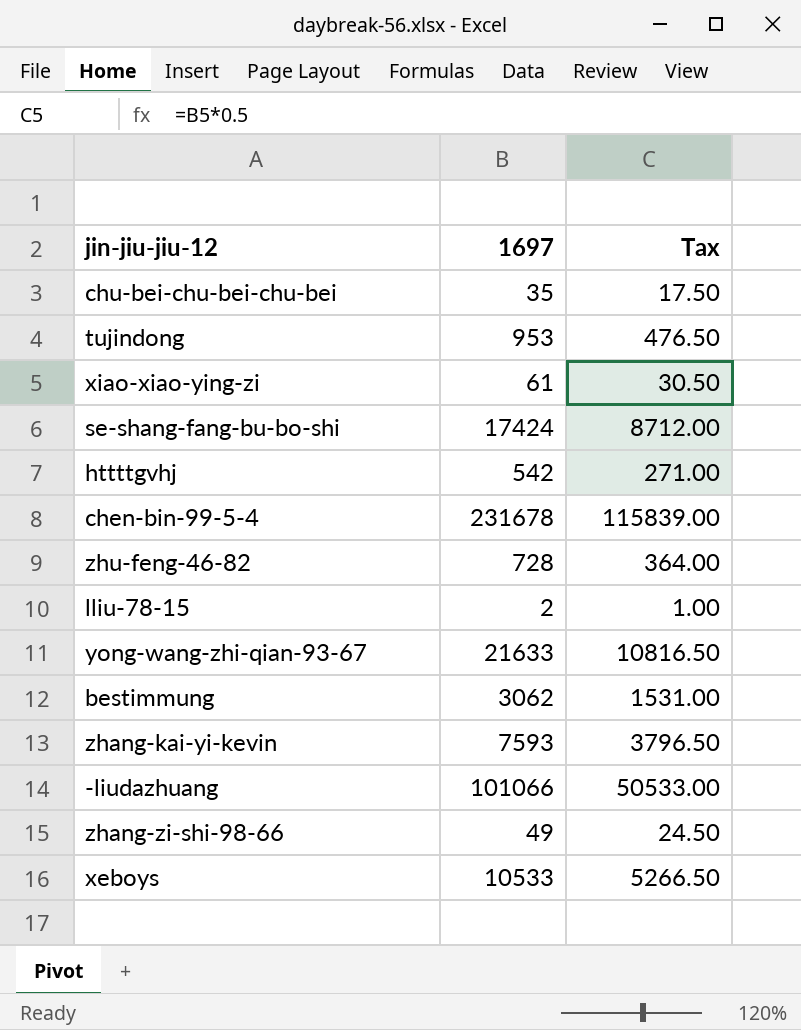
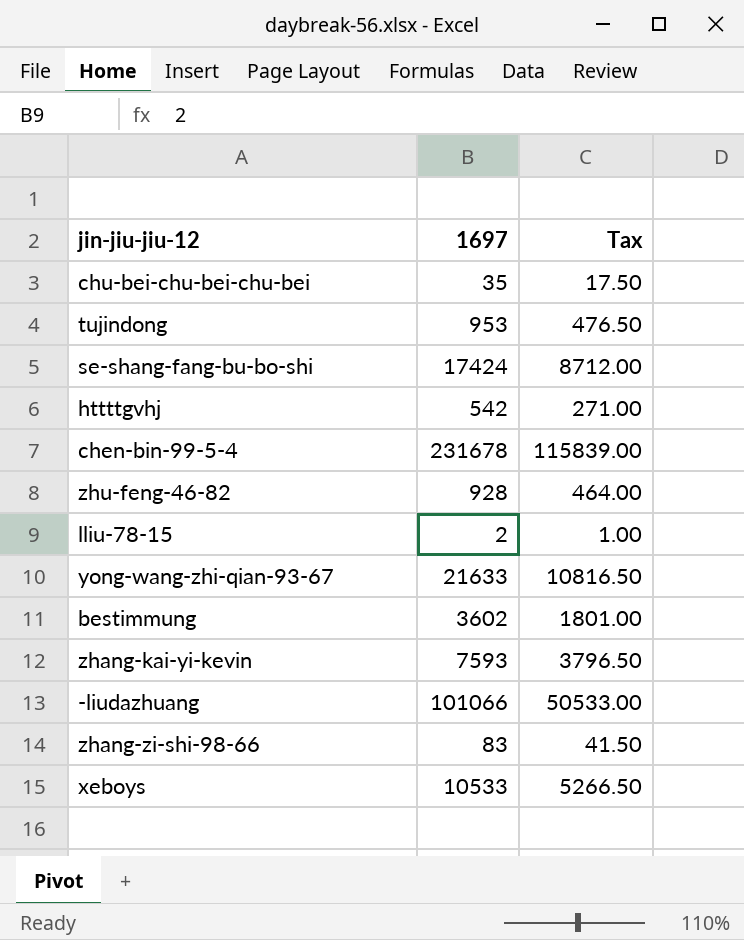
row xiao-xiao-ying-zi: 61 | 30.50 -> none
zhu-feng-46-82 | 1697: 728 -> 928
zhu-feng-46-82 | Tax: 364.00 -> 464.00
bestimmung | 1697: 3062 -> 3602
bestimmung | Tax: 1531.00 -> 1801.00
zhang-zi-shi-98-66 | 1697: 49 -> 83
zhang-zi-shi-98-66 | Tax: 24.50 -> 41.50

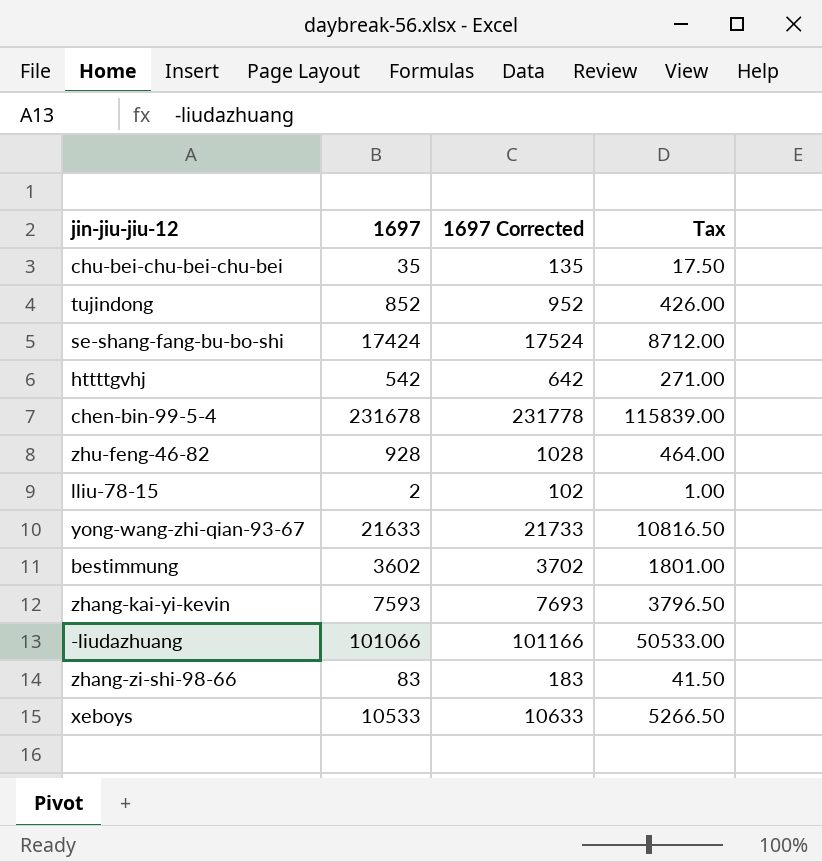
column 1697 Corrected | formula: none -> [1697] + 100
tujindong | 1697: 953 -> 852
tujindong | Tax: 476.50 -> 426.00

